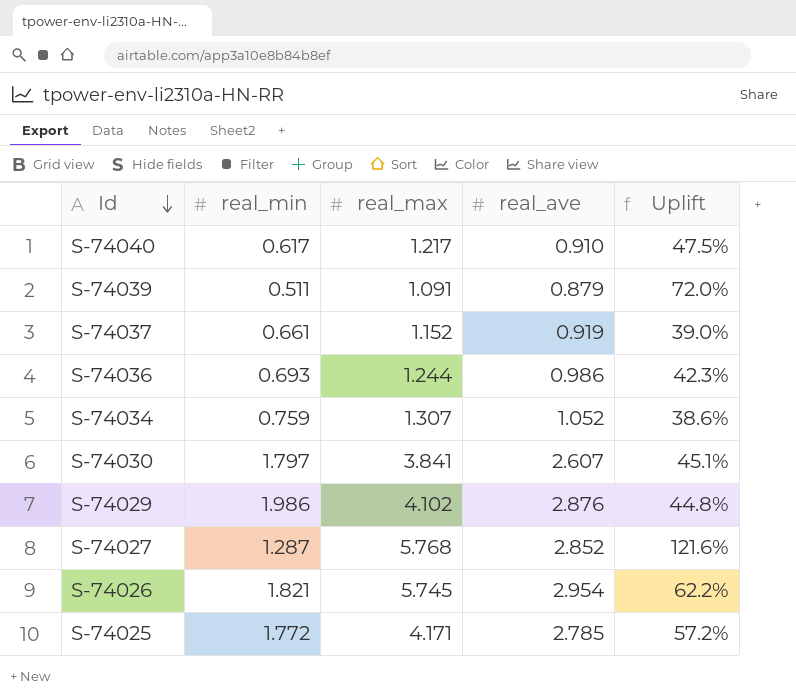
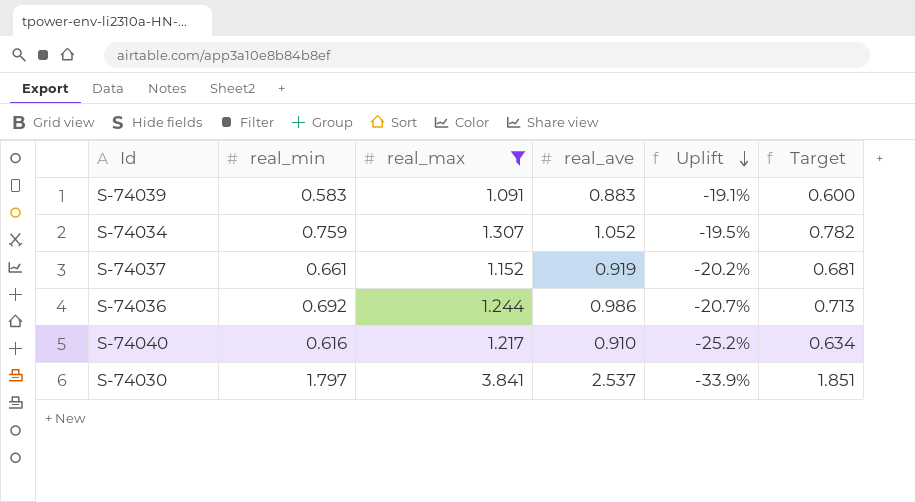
filter: none -> real_max <= 3.841
row order: Id descending -> Uplift descending
column Uplift | formula: ([real_ave] - [real_min]) / [real_min] -> ([real_ave] - [real_max]) / [real_max]
column Target | formula: none -> [real_min] * 1.03
S-74039 | real_min: 0.511 -> 0.583
S-74039 | real_ave: 0.879 -> 0.883
S-74036 | real_min: 0.693 -> 0.692
S-74040 | real_min: 0.617 -> 0.616
S-74030 | real_ave: 2.607 -> 2.537

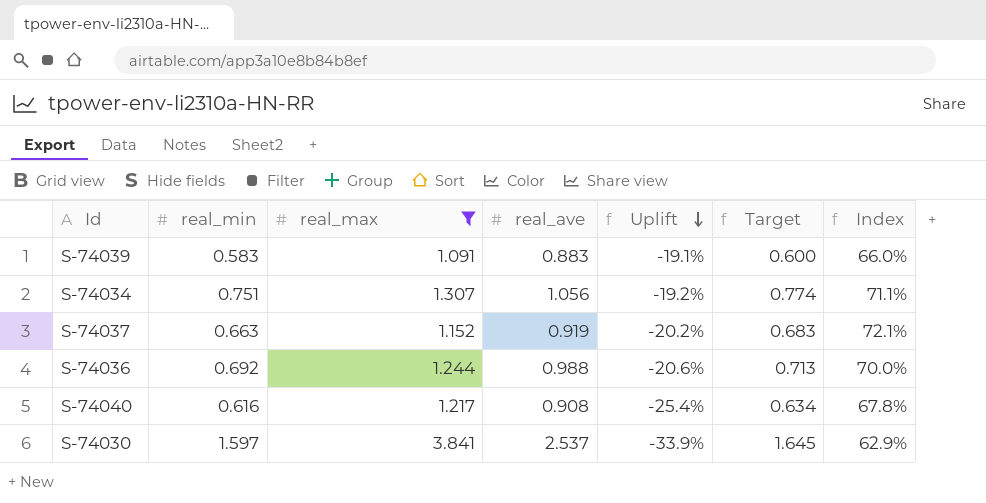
column Index | formula: none -> [real_min] / [real_ave]
S-74034 | real_min: 0.759 -> 0.751
S-74034 | real_ave: 1.052 -> 1.056
S-74034 | Uplift: -19.5% -> -19.2%
S-74034 | Target: 0.782 -> 0.774
S-74037 | real_min: 0.661 -> 0.663
S-74037 | Target: 0.681 -> 0.683
S-74036 | real_ave: 0.986 -> 0.988
S-74036 | Uplift: -20.7% -> -20.6%
S-74040 | real_ave: 0.910 -> 0.908
S-74040 | Uplift: -25.2% -> -25.4%
S-74030 | real_min: 1.797 -> 1.597
S-74030 | Target: 1.851 -> 1.645

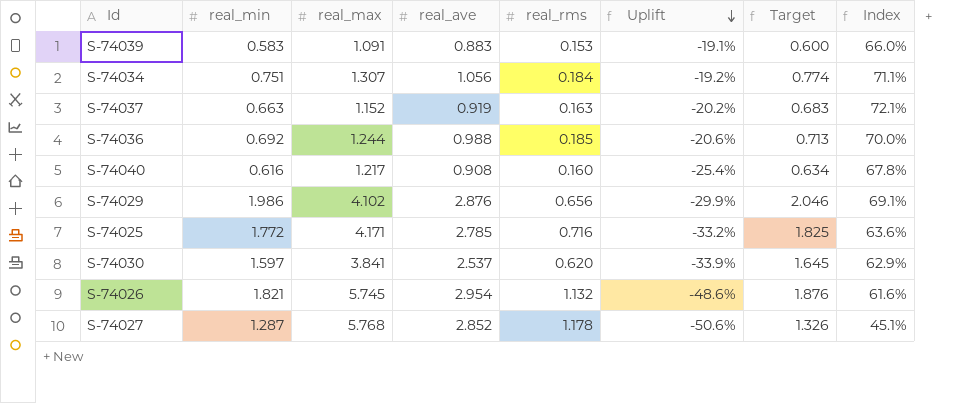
filter: real_max <= 3.841 -> none
column real_rms | position: none -> 5

